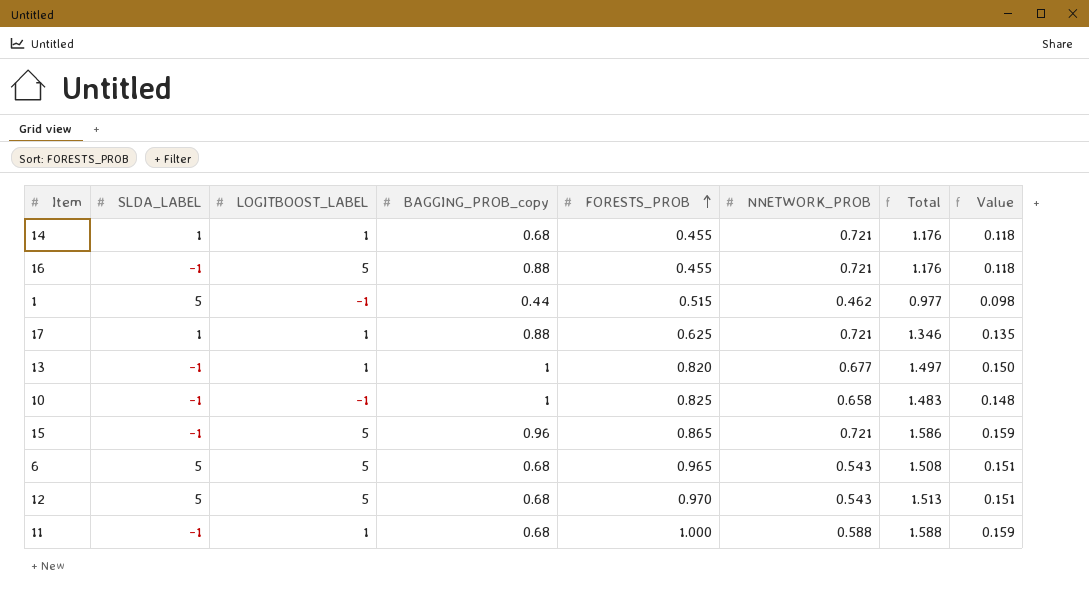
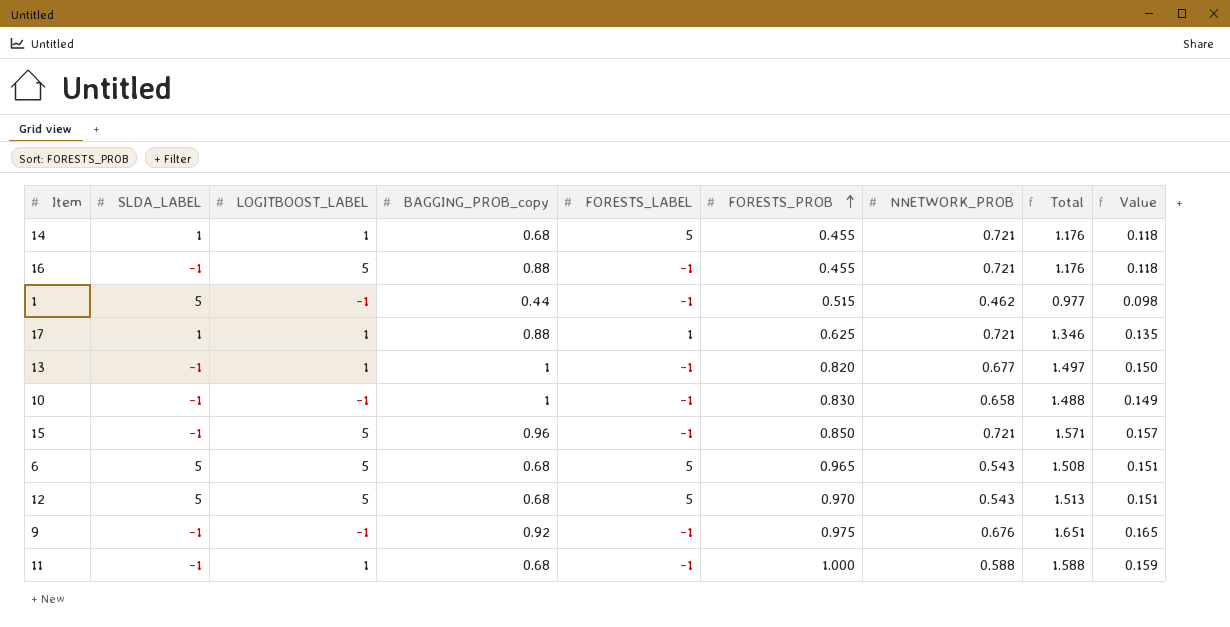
column FORESTS_LABEL | position: none -> 5
10 | FORESTS_PROB: 0.825 -> 0.830
10 | Total: 1.483 -> 1.488
10 | Value: 0.148 -> 0.149
15 | FORESTS_PROB: 0.865 -> 0.850
15 | Total: 1.586 -> 1.571
15 | Value: 0.159 -> 0.157
row 9: none -> -1 | -1 | 0.92 | -1 | 0.975 | 0.676 | 1.651 | 0.165

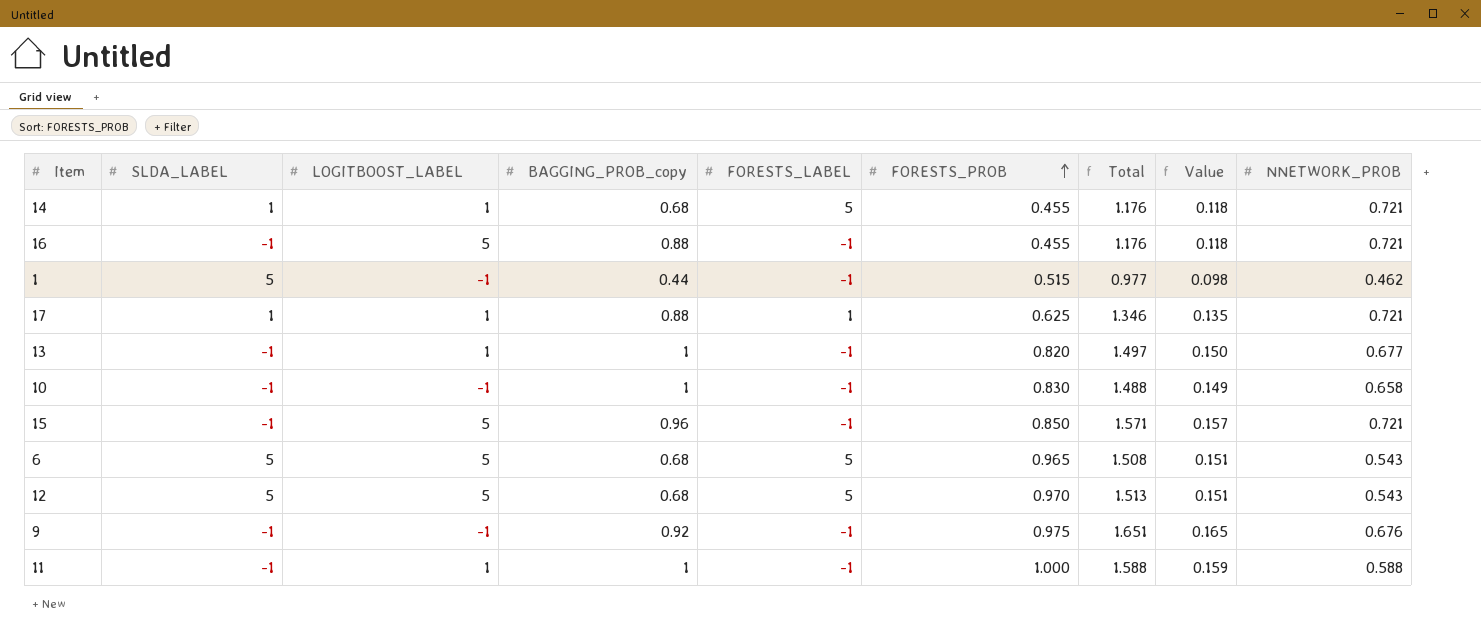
column NNETWORK_PROB | position: 7 -> 9
11 | BAGGING_PROB_copy: 0.68 -> 1

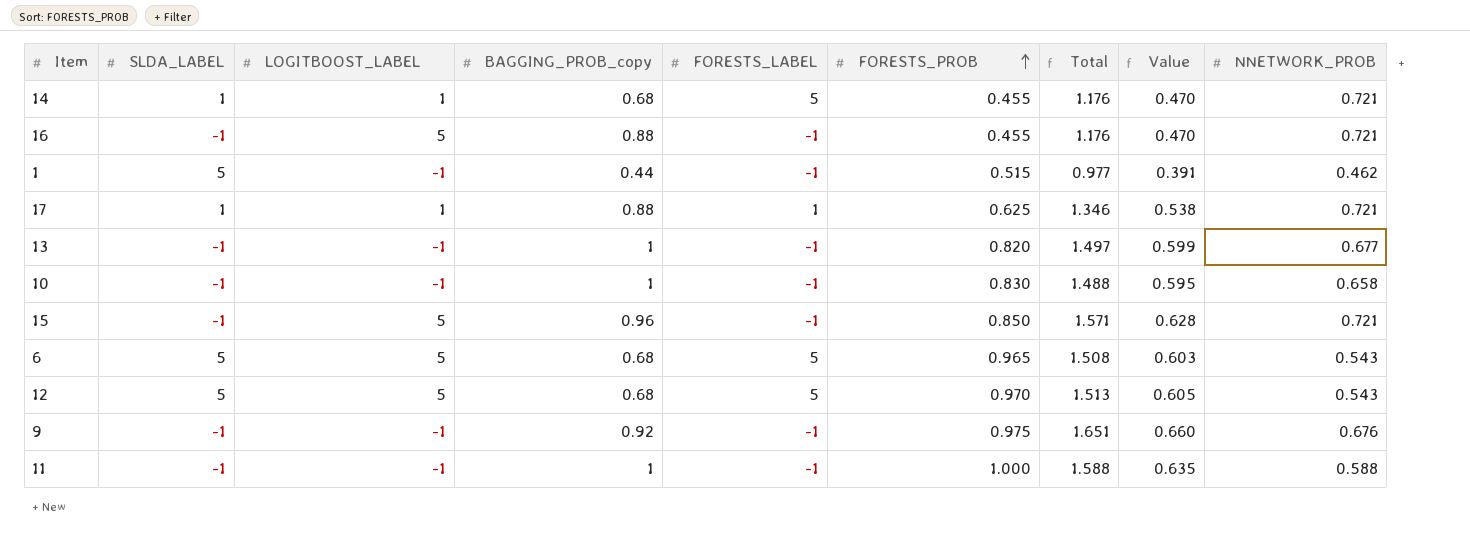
column Value | formula: [Total] * 0.1 -> [Total] * 0.4
13 | LOGITBOOST_LABEL: 1 -> -1
11 | LOGITBOOST_LABEL: 1 -> -1

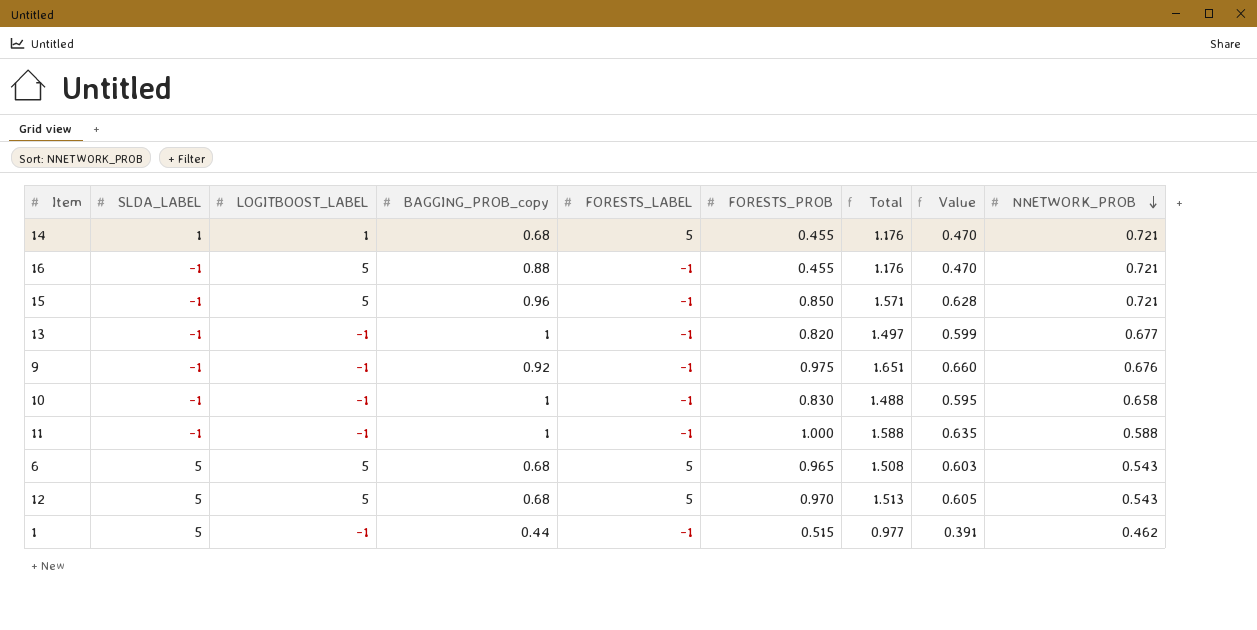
row order: FORESTS_PROB ascending -> NNETWORK_PROB descending
row 17: 1 | 1 | 0.88 | 1 | 0.625 | 1.346 | 0.538 | 0.721 -> none

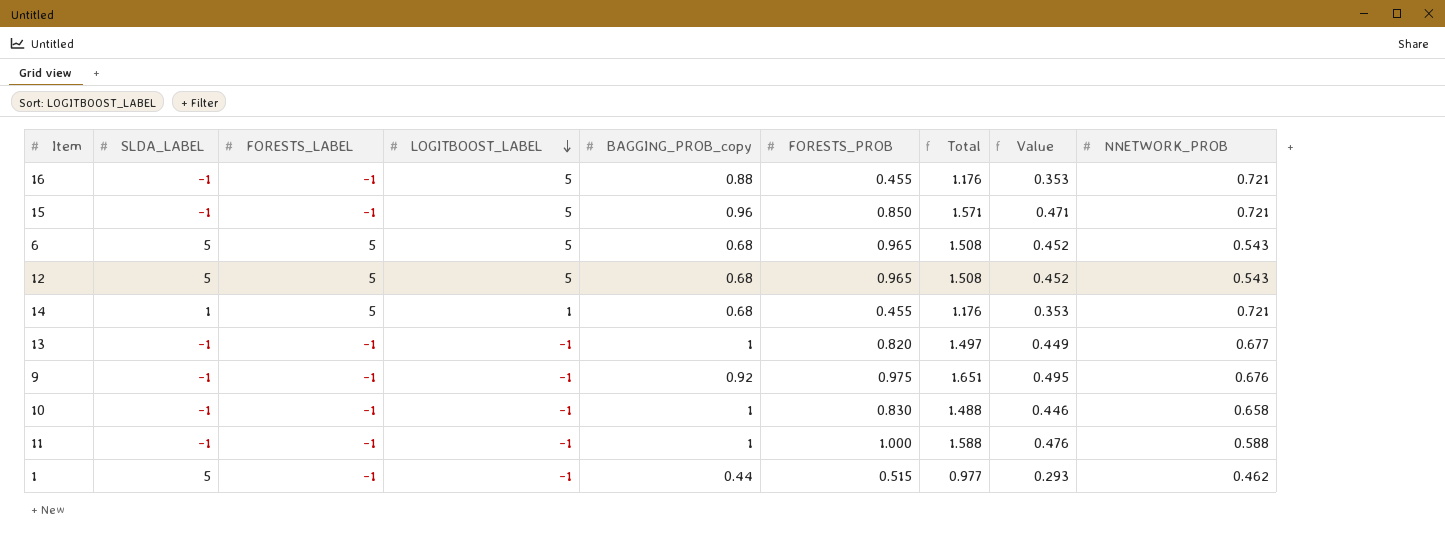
row order: NNETWORK_PROB descending -> LOGITBOOST_LABEL descending
column FORESTS_LABEL | position: 5 -> 3
column Value | formula: [Total] * 0.4 -> [Total] * 0.3
12 | FORESTS_PROB: 0.970 -> 0.965
12 | Total: 1.513 -> 1.508

